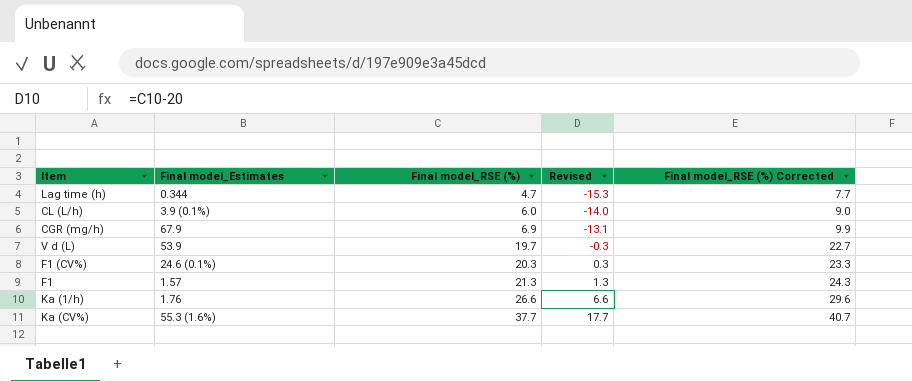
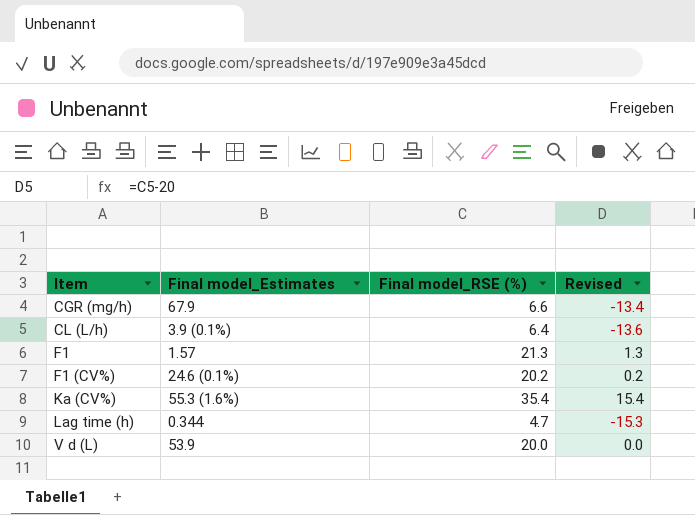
row order: Final model_RSE (%) ascending -> Item ascending
column Final model_RSE (%) Corrected | formula: [Final model_RSE (%)] + 3 -> none
row Ka (1/h): 1.76 | 26.6 | 6.6 | 29.6 -> none
CGR (mg/h) | Final model_RSE (%): 6.9 -> 6.6
CGR (mg/h) | Revised: -13.1 -> -13.4
CL (L/h) | Final model_RSE (%): 6.0 -> 6.4
CL (L/h) | Revised: -14.0 -> -13.6
F1 (CV%) | Final model_RSE (%): 20.3 -> 20.2
F1 (CV%) | Revised: 0.3 -> 0.2
Ka (CV%) | Final model_RSE (%): 37.7 -> 35.4
Ka (CV%) | Revised: 17.7 -> 15.4
V d (L) | Final model_RSE (%): 19.7 -> 20.0
V d (L) | Revised: -0.3 -> 0.0

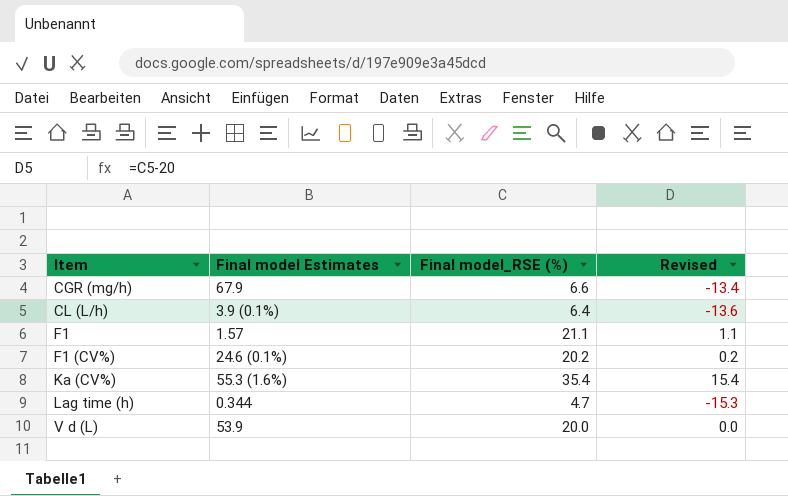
column name: Final model_Estimates -> Final model Estimates
F1 | Final model_RSE (%): 21.3 -> 21.1
F1 | Revised: 1.3 -> 1.1

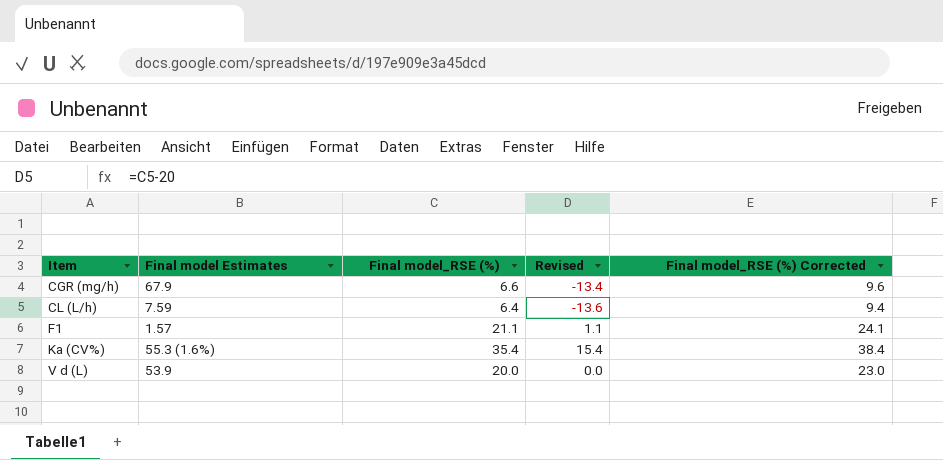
column Final model_RSE (%) Corrected | formula: none -> [Final model_RSE (%)] + 3
row F1 (CV%): 24.6 (0.1%) | 20.2 | 0.2 -> none
row Lag time (h): 0.344 | 4.7 | -15.3 -> none
CL (L/h) | Final model Estimates: 3.9 (0.1%) -> 7.59

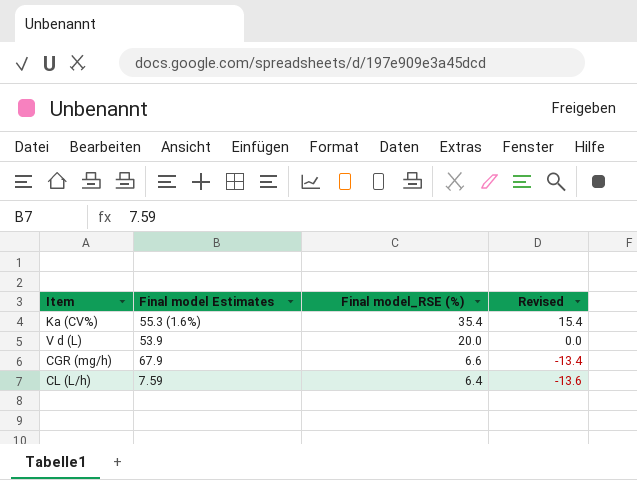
row order: Item ascending -> Final model_RSE (%) descending
column Final model_RSE (%) Corrected | formula: [Final model_RSE (%)] + 3 -> none
row F1: 1.57 | 21.1 | 1.1 | 24.1 -> none

